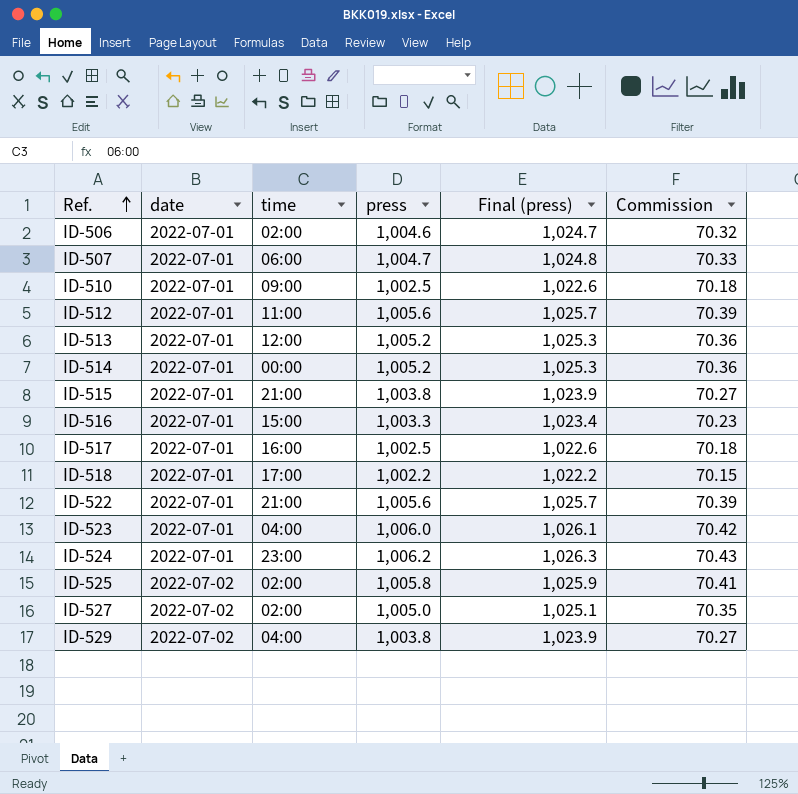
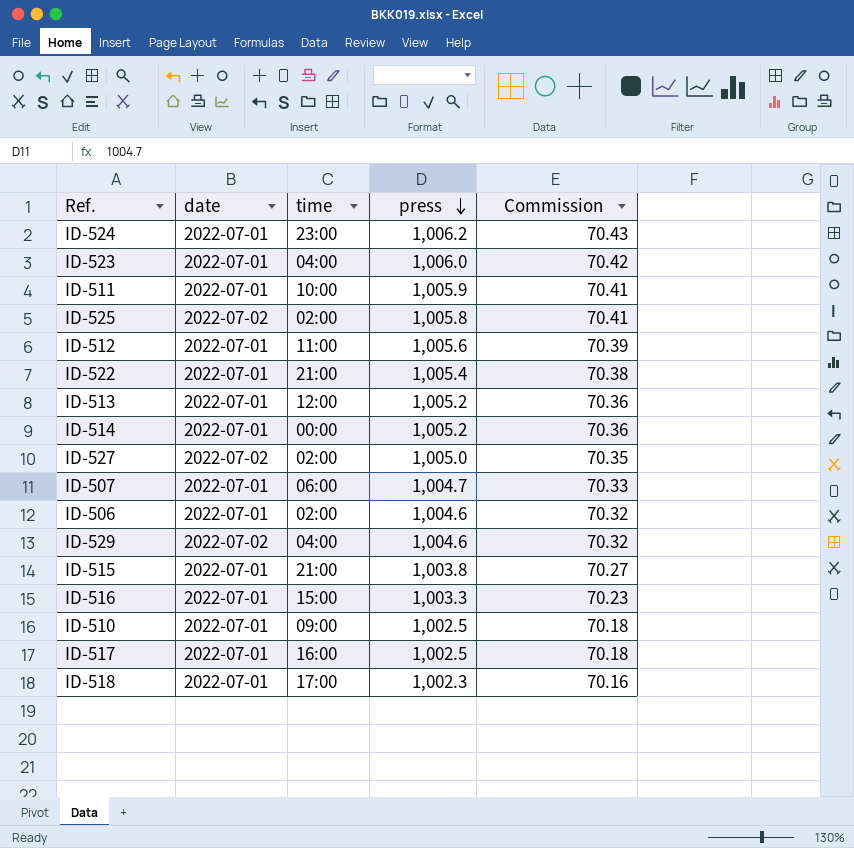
row order: Ref. ascending -> press descending
column Final (press) | formula: [press] * 1.02 -> none
row ID-511: none -> 2022-07-01 | 10:00 | 1,005.9 | 70.41
ID-522 | press: 1,005.6 -> 1,005.4
ID-522 | Commission: 70.39 -> 70.38
ID-529 | press: 1,003.8 -> 1,004.6
ID-529 | Commission: 70.27 -> 70.32
ID-518 | press: 1,002.2 -> 1,002.3
ID-518 | Commission: 70.15 -> 70.16

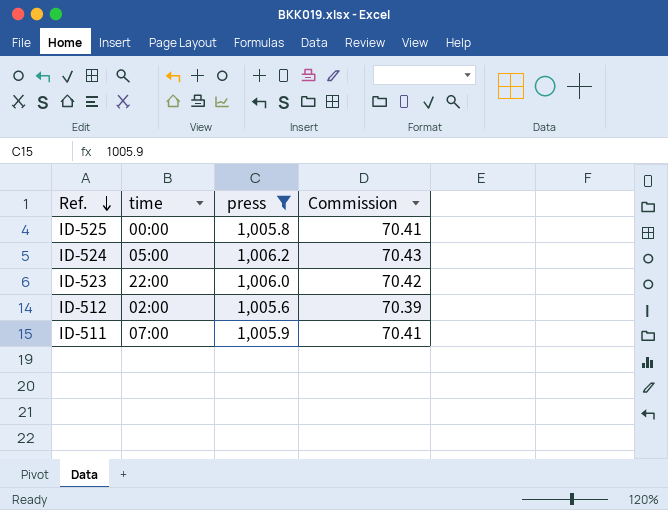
filter: none -> press >= 1,005.6
row order: press descending -> Ref. descending
column date | position: 2 -> none
ID-525 | time: 02:00 -> 00:00
ID-524 | time: 23:00 -> 05:00
ID-523 | time: 04:00 -> 22:00
ID-512 | time: 11:00 -> 02:00
ID-511 | time: 10:00 -> 07:00

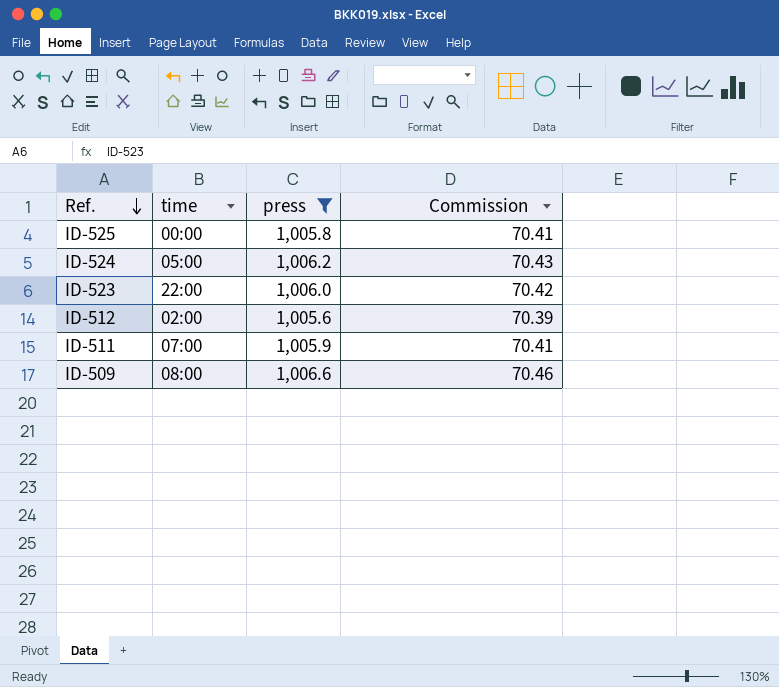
row ID-509: none -> 08:00 | 1,006.6 | 70.46

